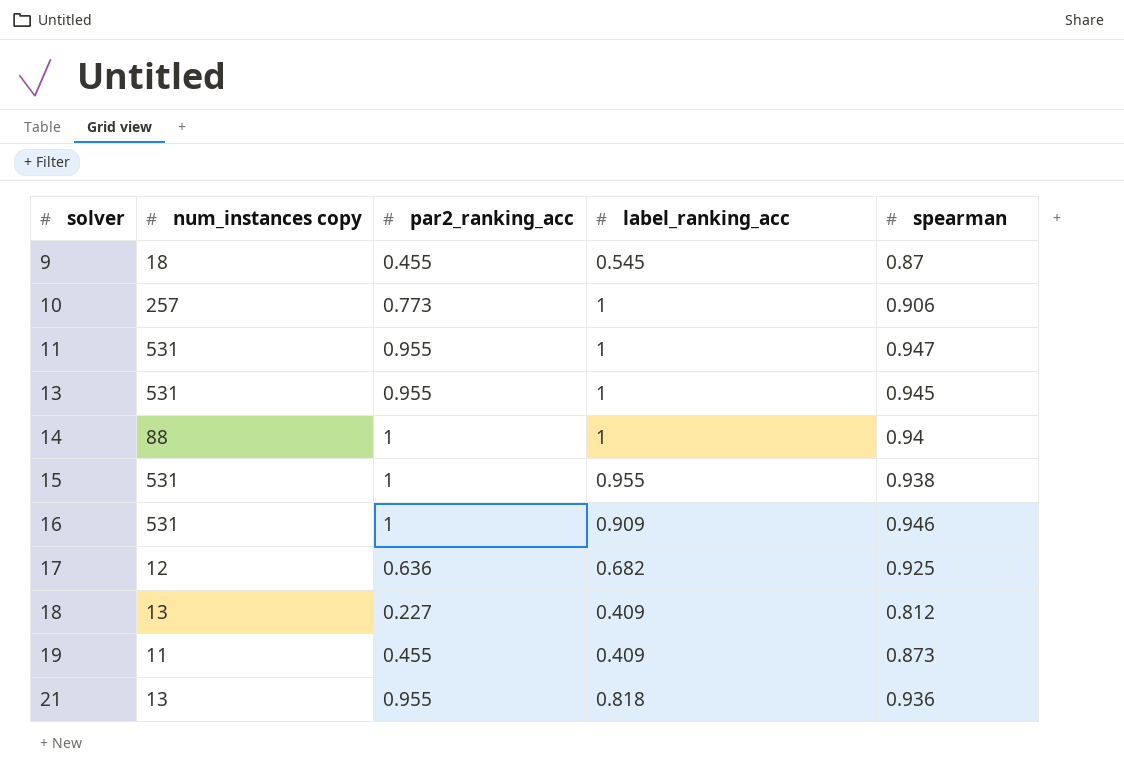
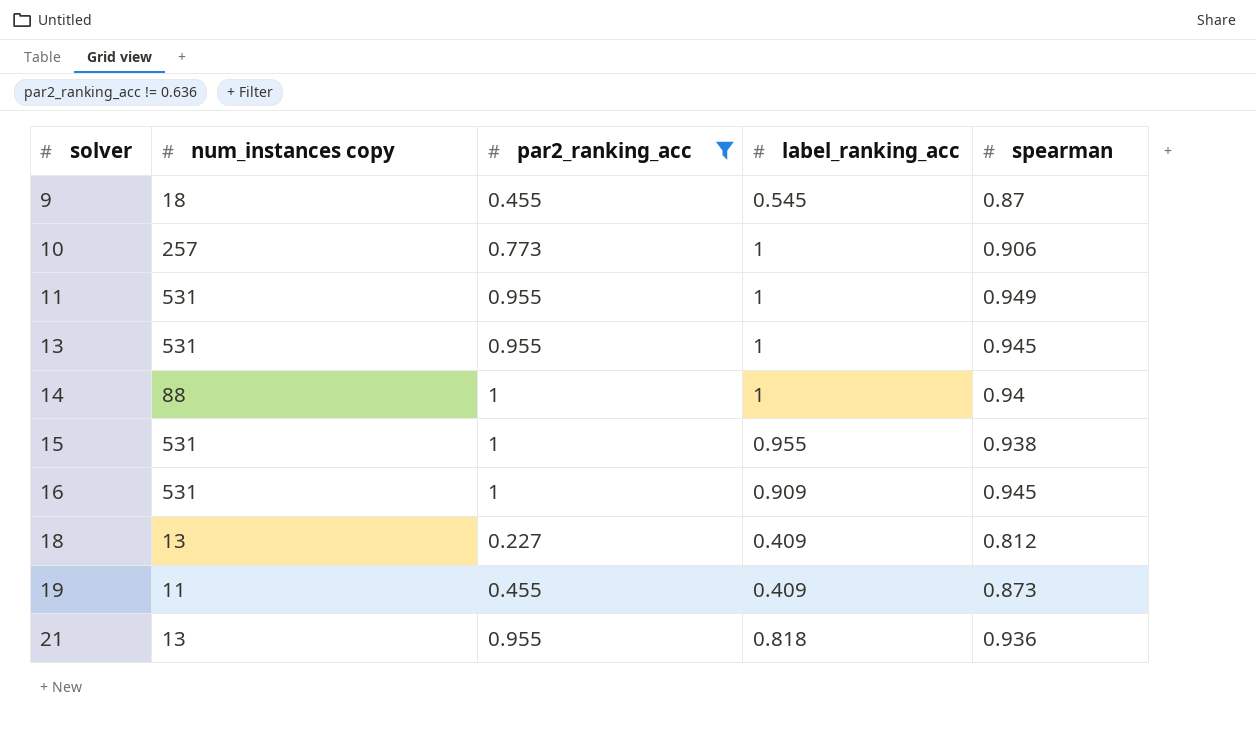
filter: none -> par2_ranking_acc != 0.636
11 | spearman: 0.947 -> 0.949
16 | spearman: 0.946 -> 0.945

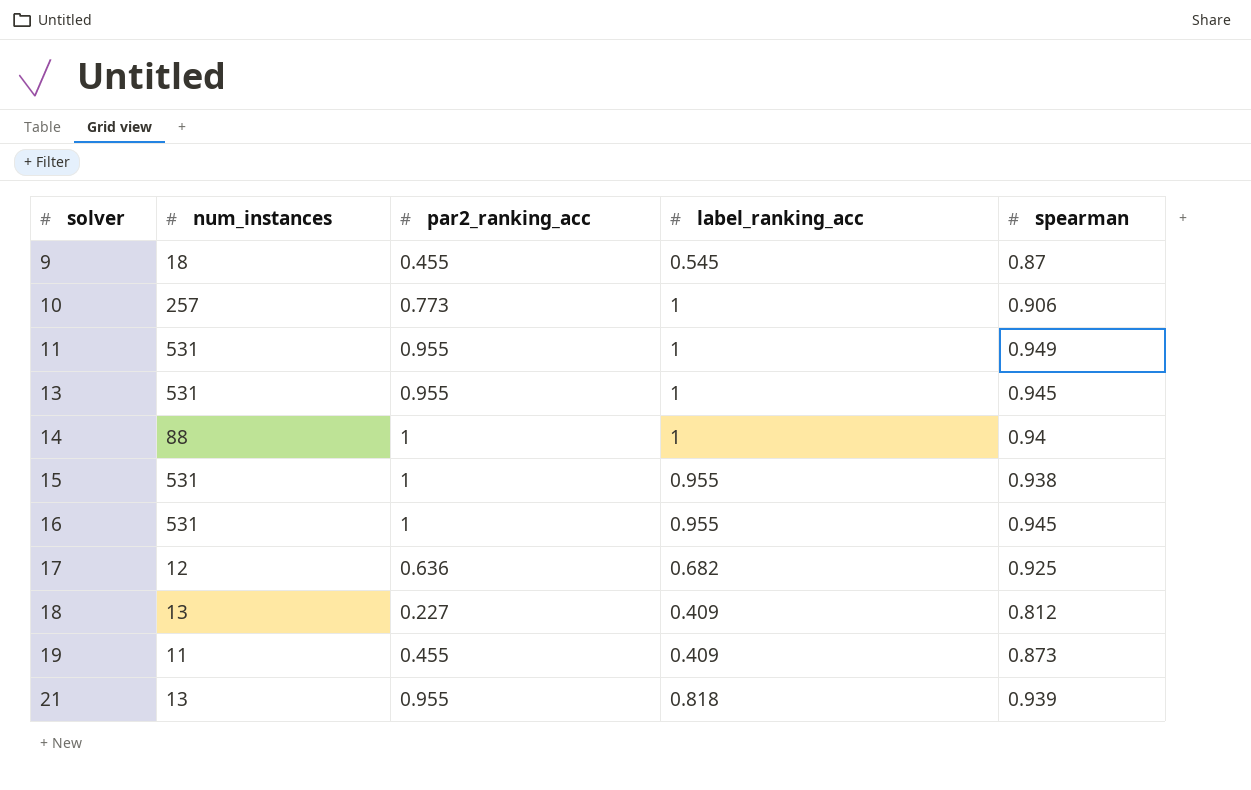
filter: par2_ranking_acc != 0.636 -> none
column name: num_instances copy -> num_instances
16 | label_ranking_acc: 0.909 -> 0.955
21 | spearman: 0.936 -> 0.939

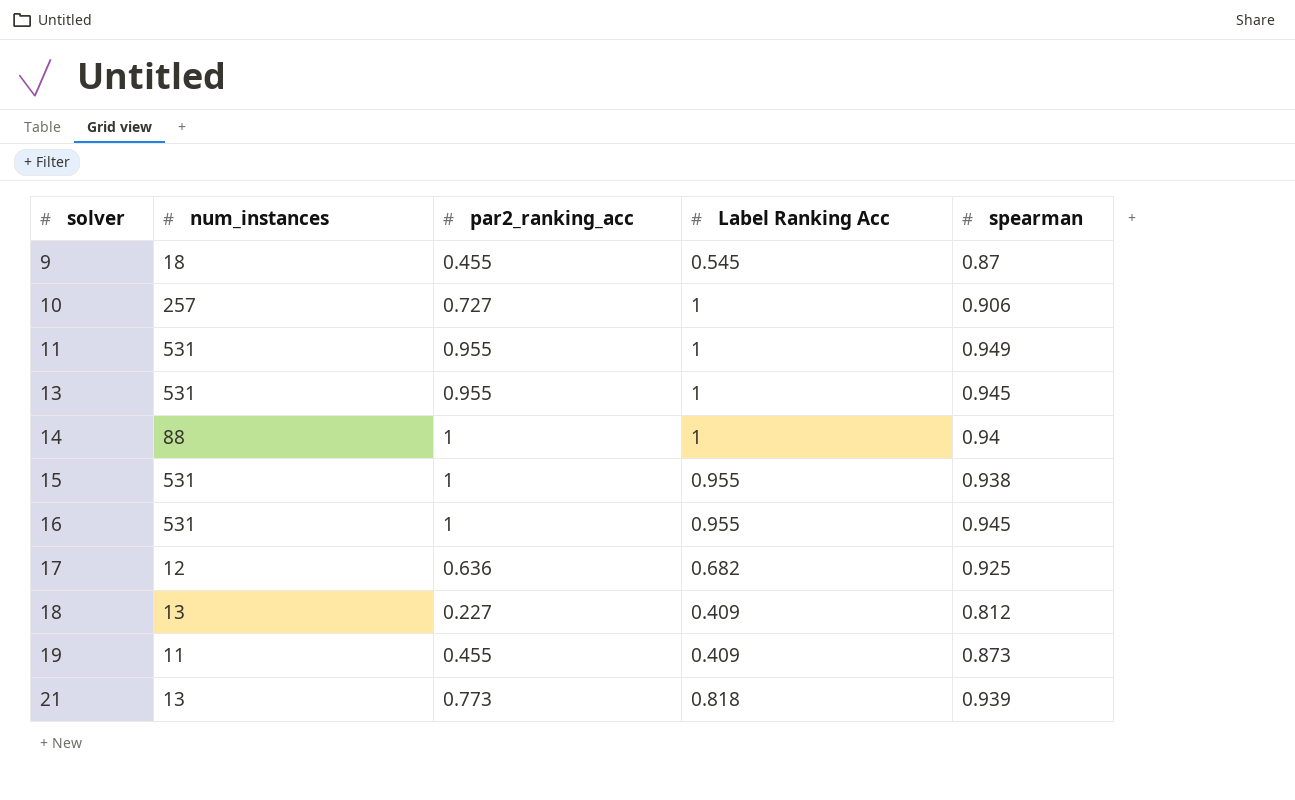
column name: label_ranking_acc -> Label Ranking Acc
10 | par2_ranking_acc: 0.773 -> 0.727
21 | par2_ranking_acc: 0.955 -> 0.773

